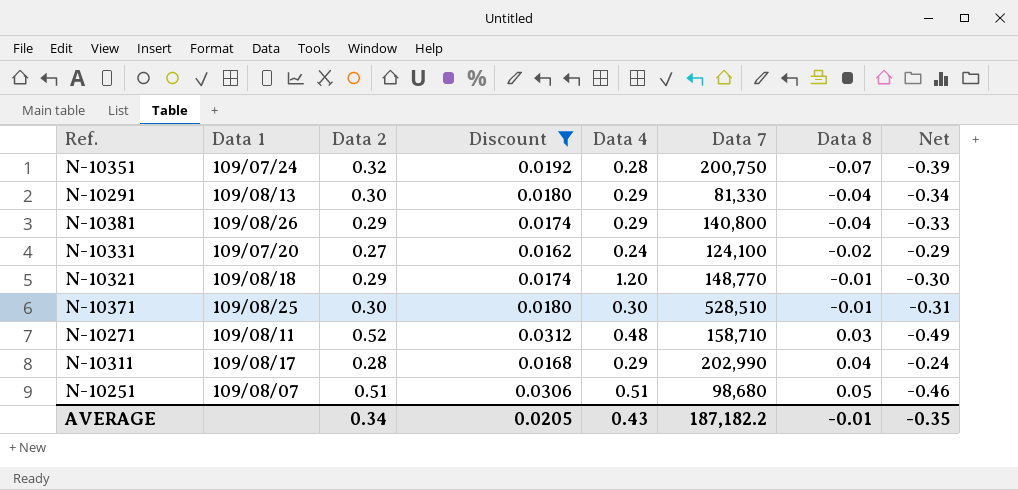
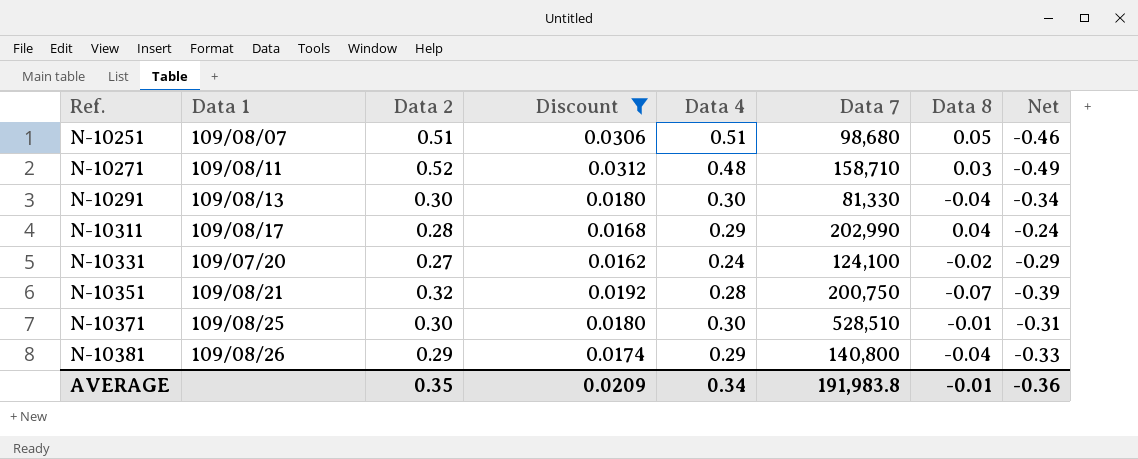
row order: Data 8 ascending -> Ref. ascending
row N-10321: 109/08/18 | 0.29 | 0.0174 | 1.20 | 148,770 | -0.01 | -0.30 -> none
N-10291 | Data 4: 0.29 -> 0.30
N-10351 | Data 1: 109/07/24 -> 109/08/21
AVERAGE | Data 2: 0.34 -> 0.35
AVERAGE | Discount: 0.0205 -> 0.0209
AVERAGE | Data 4: 0.43 -> 0.34
AVERAGE | Data 7: 187,182.2 -> 191,983.8
AVERAGE | Net: -0.35 -> -0.36

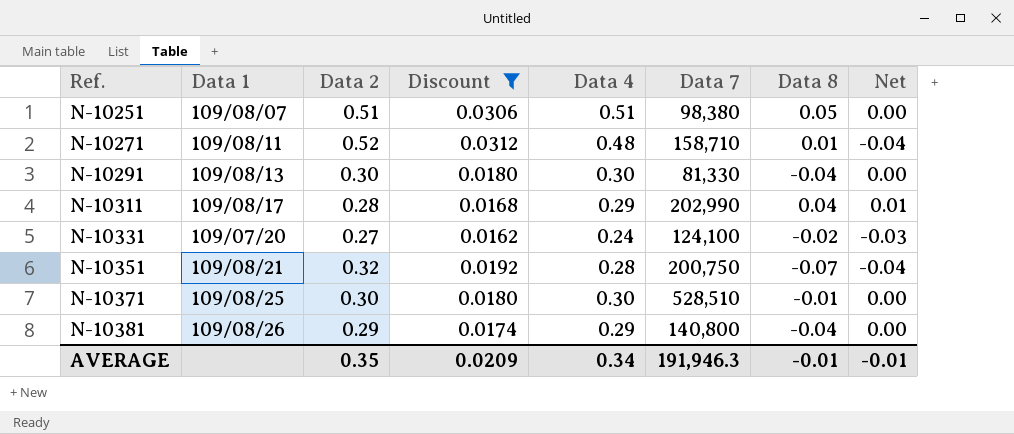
column Net | formula: [Data 8] - [Data 2] -> [Data 4] - [Data 2]
N-10251 | Data 7: 98,680 -> 98,380
N-10271 | Data 8: 0.03 -> 0.01
AVERAGE | Data 7: 191,983.8 -> 191,946.3
AVERAGE | Net: -0.36 -> -0.01

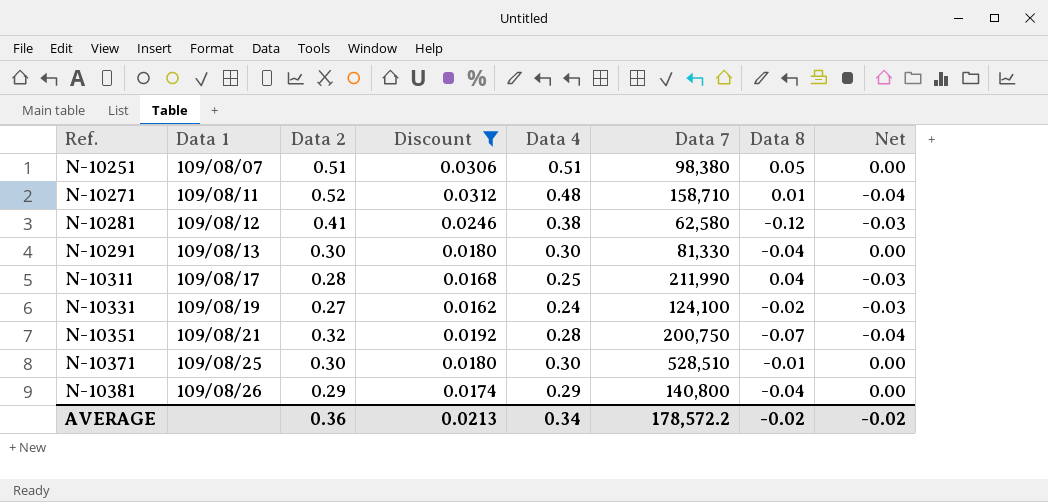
row N-10281: none -> 109/08/12 | 0.41 | 0.0246 | 0.38 | 62,580 | -0.12 | -0.03
N-10311 | Data 4: 0.29 -> 0.25
N-10311 | Data 7: 202,990 -> 211,990
N-10311 | Net: 0.01 -> -0.03
N-10331 | Data 1: 109/07/20 -> 109/08/19
AVERAGE | Data 2: 0.35 -> 0.36
AVERAGE | Discount: 0.0209 -> 0.0213
AVERAGE | Data 7: 191,946.3 -> 178,572.2
AVERAGE | Data 8: -0.01 -> -0.02
AVERAGE | Net: -0.01 -> -0.02

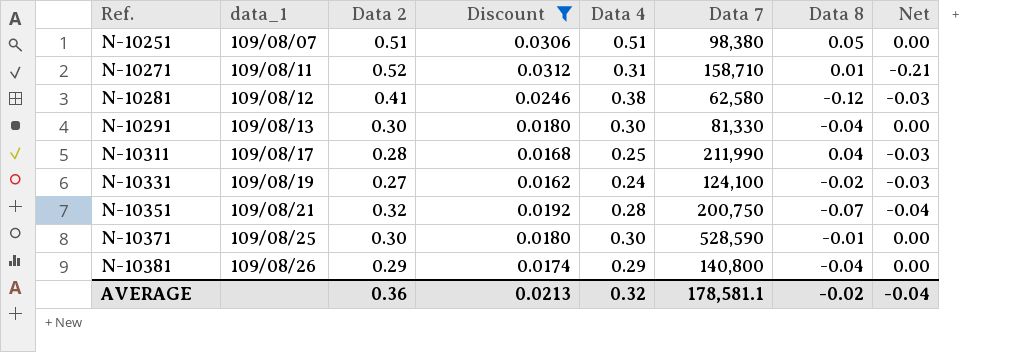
column name: Data 1 -> data_1
N-10271 | Data 4: 0.48 -> 0.31
N-10271 | Net: -0.04 -> -0.21
N-10371 | Data 7: 528,510 -> 528,590
AVERAGE | Data 4: 0.34 -> 0.32
AVERAGE | Data 7: 178,572.2 -> 178,581.1
AVERAGE | Net: -0.02 -> -0.04

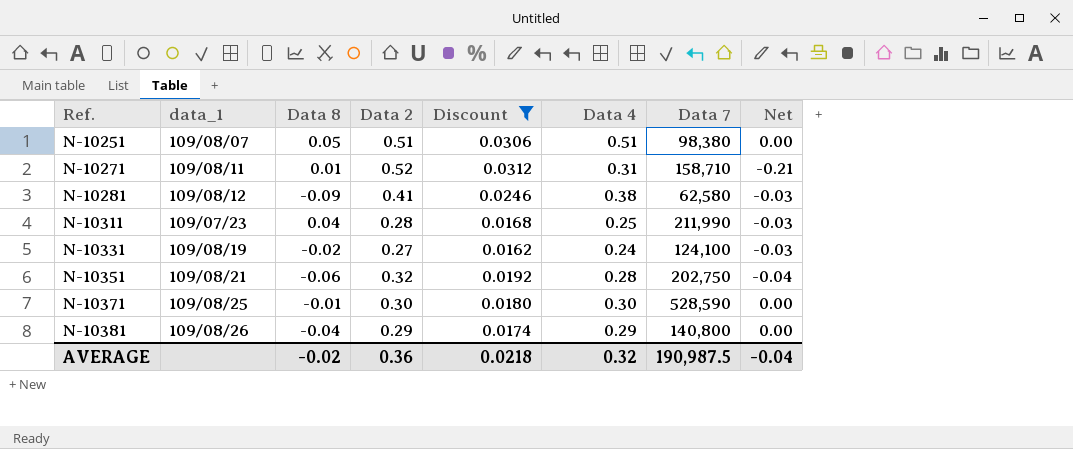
column Data 8 | position: 7 -> 3
row N-10291: 109/08/13 | 0.30 | 0.0180 | 0.30 | 81,330 | -0.04 | 0.00 -> none
N-10281 | Data 8: -0.12 -> -0.09
N-10311 | data_1: 109/08/17 -> 109/07/23
N-10351 | Data 8: -0.07 -> -0.06
N-10351 | Data 7: 200,750 -> 202,750
AVERAGE | Discount: 0.0213 -> 0.0218
AVERAGE | Data 7: 178,581.1 -> 190,987.5

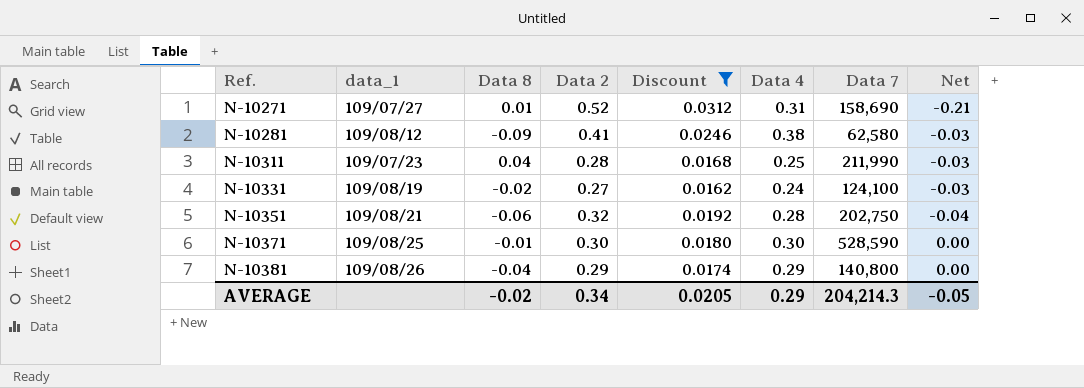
row N-10251: 109/08/07 | 0.05 | 0.51 | 0.0306 | 0.51 | 98,380 | 0.00 -> none
N-10271 | data_1: 109/08/11 -> 109/07/27
N-10271 | Data 7: 158,710 -> 158,690
AVERAGE | Data 2: 0.36 -> 0.34
AVERAGE | Discount: 0.0218 -> 0.0205
AVERAGE | Data 4: 0.32 -> 0.29
AVERAGE | Data 7: 190,987.5 -> 204,214.3
AVERAGE | Net: -0.04 -> -0.05

